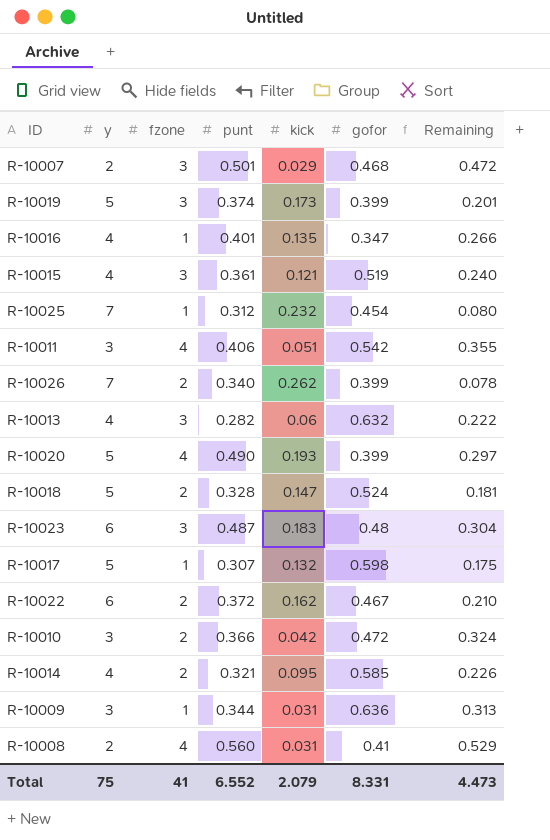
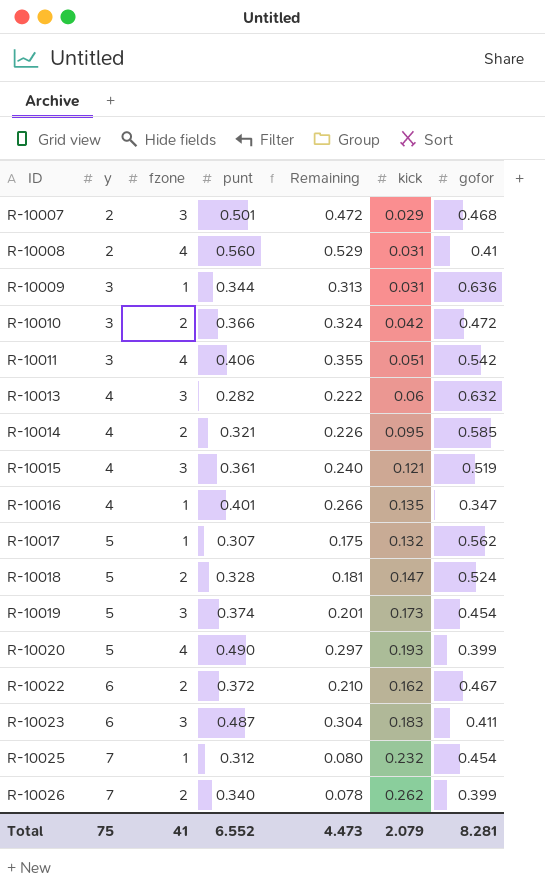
row order: none -> ID ascending
column Remaining | position: 7 -> 5
R-10017 | gofor: 0.598 -> 0.562
R-10019 | gofor: 0.399 -> 0.454
R-10023 | gofor: 0.48 -> 0.411
Total | gofor: 8.331 -> 8.281

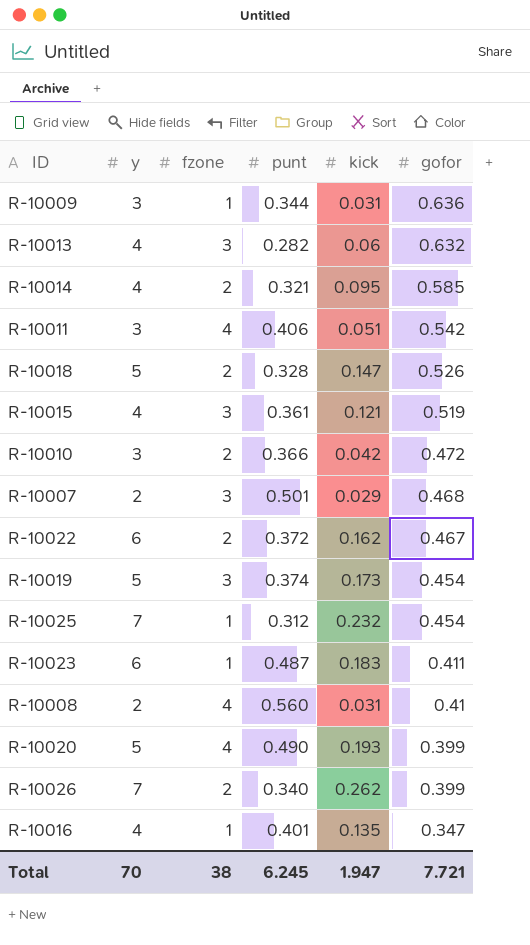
row order: ID ascending -> gofor descending
column Remaining | formula: [punt] - [kick] -> none
row R-10017: 5 | 1 | 0.307 | 0.175 | 0.132 | 0.562 -> none
R-10018 | gofor: 0.524 -> 0.526
R-10023 | fzone: 3 -> 1
Total | y: 75 -> 70
Total | fzone: 41 -> 38
Total | punt: 6.552 -> 6.245
Total | kick: 2.079 -> 1.947
Total | gofor: 8.281 -> 7.721

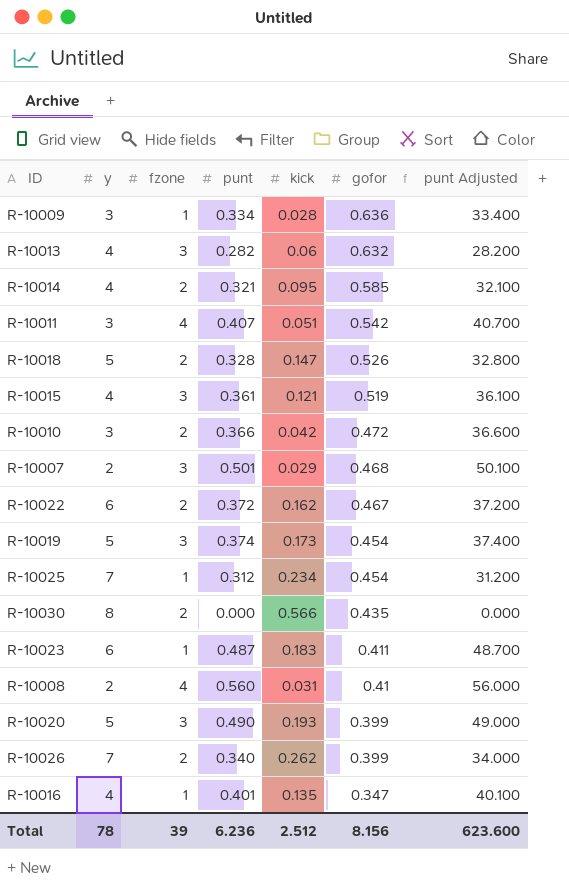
column punt Adjusted | formula: none -> [punt] * 100
R-10009 | punt: 0.344 -> 0.334
R-10009 | kick: 0.031 -> 0.028
R-10011 | punt: 0.406 -> 0.407
R-10025 | kick: 0.232 -> 0.234
row R-10030: none -> 8 | 2 | 0.000 | 0.566 | 0.435 | 0.000
R-10020 | fzone: 4 -> 3
Total | y: 70 -> 78
Total | fzone: 38 -> 39
Total | punt: 6.245 -> 6.236
Total | kick: 1.947 -> 2.512
Total | gofor: 7.721 -> 8.156

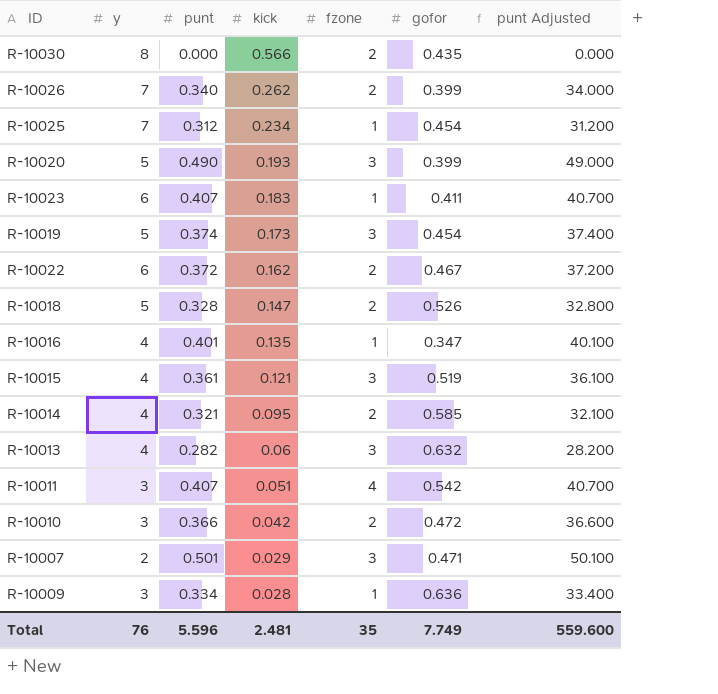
row order: gofor descending -> kick descending
column fzone | position: 3 -> 5
row R-10008: 2 | 4 | 0.560 | 0.031 | 0.41 | 56.000 -> none
R-10023 | punt: 0.487 -> 0.407
R-10023 | punt Adjusted: 48.700 -> 40.700
R-10007 | gofor: 0.468 -> 0.471
Total | y: 78 -> 76
Total | punt: 6.236 -> 5.596
Total | kick: 2.512 -> 2.481
Total | fzone: 39 -> 35
Total | gofor: 8.156 -> 7.749
Total | punt Adjusted: 623.600 -> 559.600

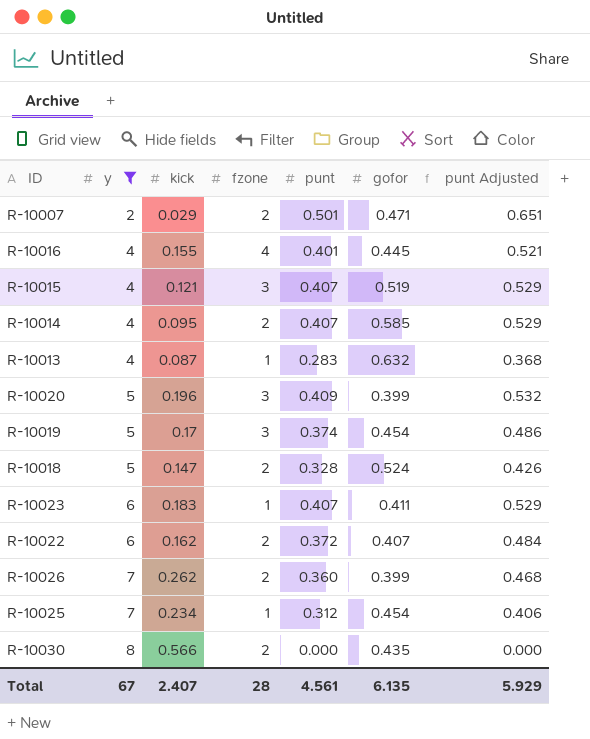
filter: none -> y != 3
row order: kick descending -> y ascending
column punt | position: 3 -> 5
column punt Adjusted | formula: [punt] * 100 -> [punt] * 1.3
R-10007 | fzone: 3 -> 2
R-10016 | kick: 0.135 -> 0.155
R-10016 | fzone: 1 -> 4
R-10016 | gofor: 0.347 -> 0.445
R-10015 | punt: 0.361 -> 0.407
R-10014 | punt: 0.321 -> 0.407
R-10013 | kick: 0.06 -> 0.087
R-10013 | fzone: 3 -> 1
R-10013 | punt: 0.282 -> 0.283
R-10020 | kick: 0.193 -> 0.196
R-10020 | punt: 0.490 -> 0.409
R-10019 | kick: 0.173 -> 0.17
R-10018 | gofor: 0.526 -> 0.524
R-10022 | gofor: 0.467 -> 0.407
R-10026 | punt: 0.340 -> 0.360
Total | y: 76 -> 67
Total | kick: 2.481 -> 2.407
Total | fzone: 35 -> 28
Total | punt: 5.596 -> 4.561
Total | gofor: 7.749 -> 6.135
Total | punt Adjusted: 559.600 -> 5.929

